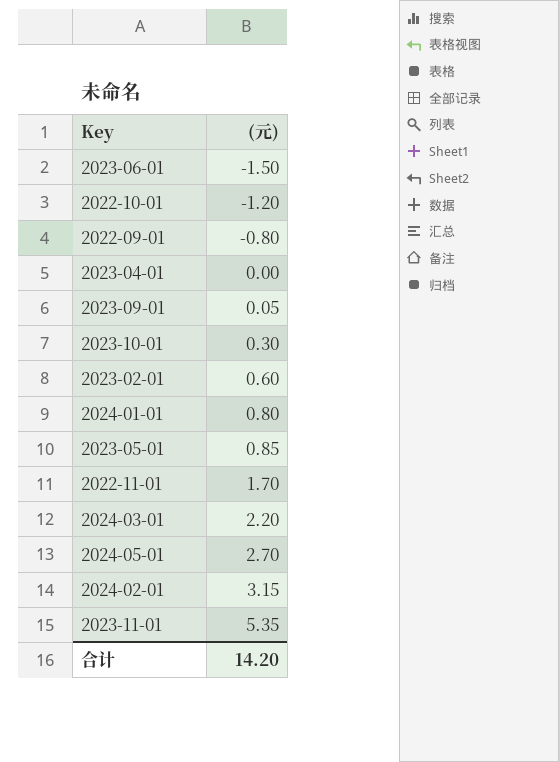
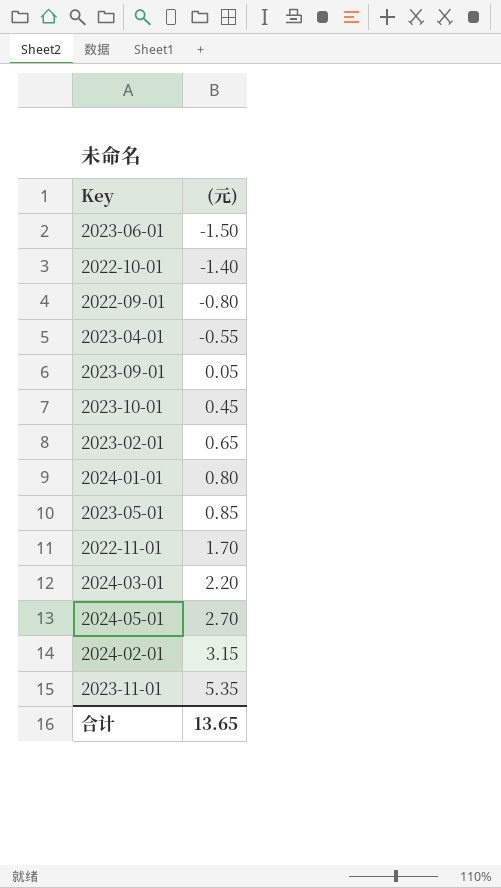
2022-10-01 | (元): -1.20 -> -1.40
2023-04-01 | (元): 0.00 -> -0.55
2023-10-01 | (元): 0.30 -> 0.45
2023-02-01 | (元): 0.60 -> 0.65
合计 | (元): 14.20 -> 13.65

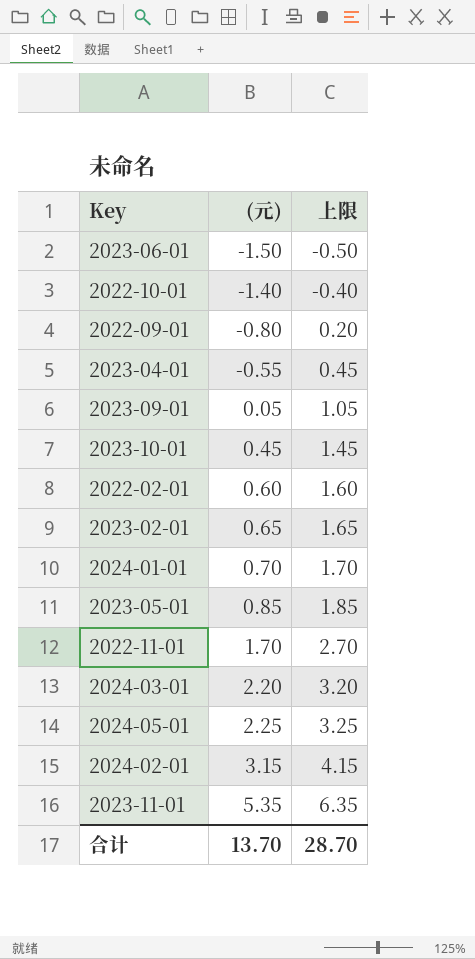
column 上限 | formula: none -> [(元)] + 1
row 2022-02-01: none -> 0.60 | 1.60
2024-01-01 | (元): 0.80 -> 0.70
2024-05-01 | (元): 2.70 -> 2.25
合计 | (元): 13.65 -> 13.70

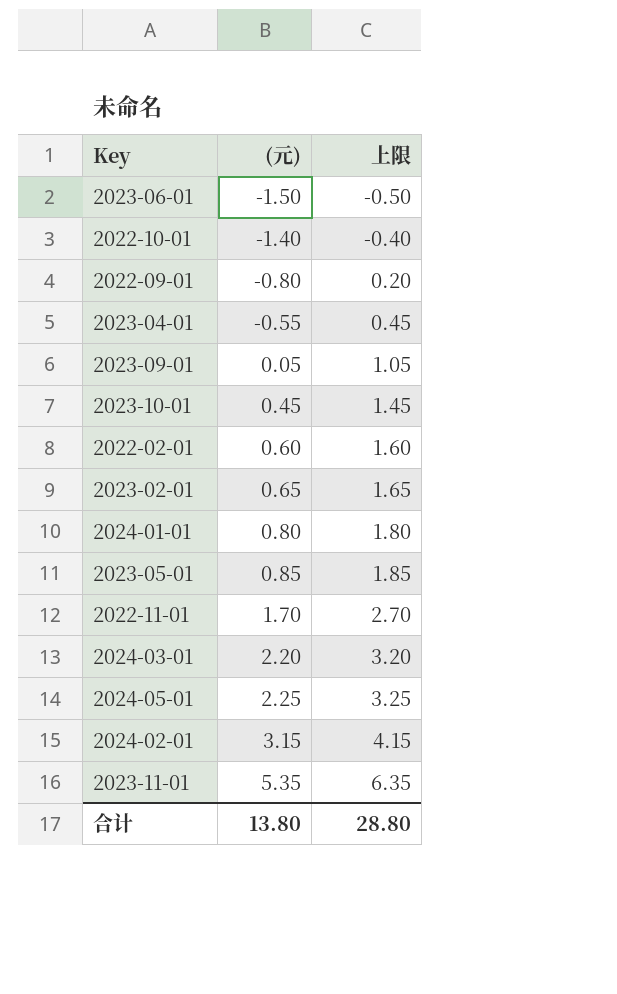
2024-01-01 | (元): 0.70 -> 0.80
2024-01-01 | 上限: 1.70 -> 1.80
合计 | (元): 13.70 -> 13.80
合计 | 上限: 28.70 -> 28.80

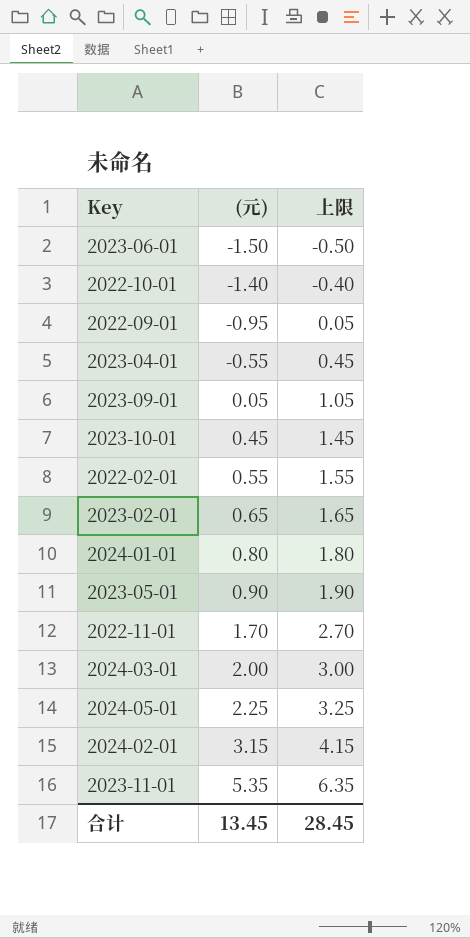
2022-09-01 | (元): -0.80 -> -0.95
2022-09-01 | 上限: 0.20 -> 0.05
2022-02-01 | (元): 0.60 -> 0.55
2022-02-01 | 上限: 1.60 -> 1.55
2023-05-01 | (元): 0.85 -> 0.90
2023-05-01 | 上限: 1.85 -> 1.90
2024-03-01 | (元): 2.20 -> 2.00
2024-03-01 | 上限: 3.20 -> 3.00
合计 | (元): 13.80 -> 13.45
合计 | 上限: 28.80 -> 28.45

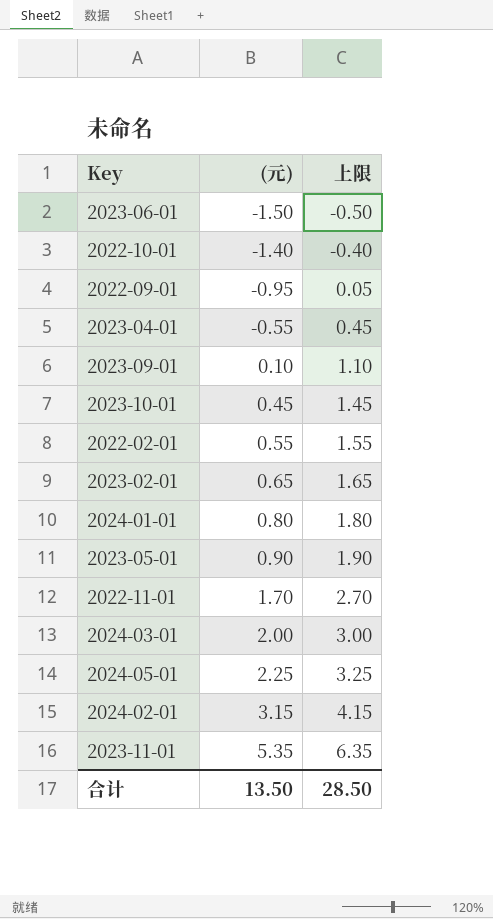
2023-09-01 | (元): 0.05 -> 0.10
2023-09-01 | 上限: 1.05 -> 1.10
合计 | (元): 13.45 -> 13.50
合计 | 上限: 28.45 -> 28.50

